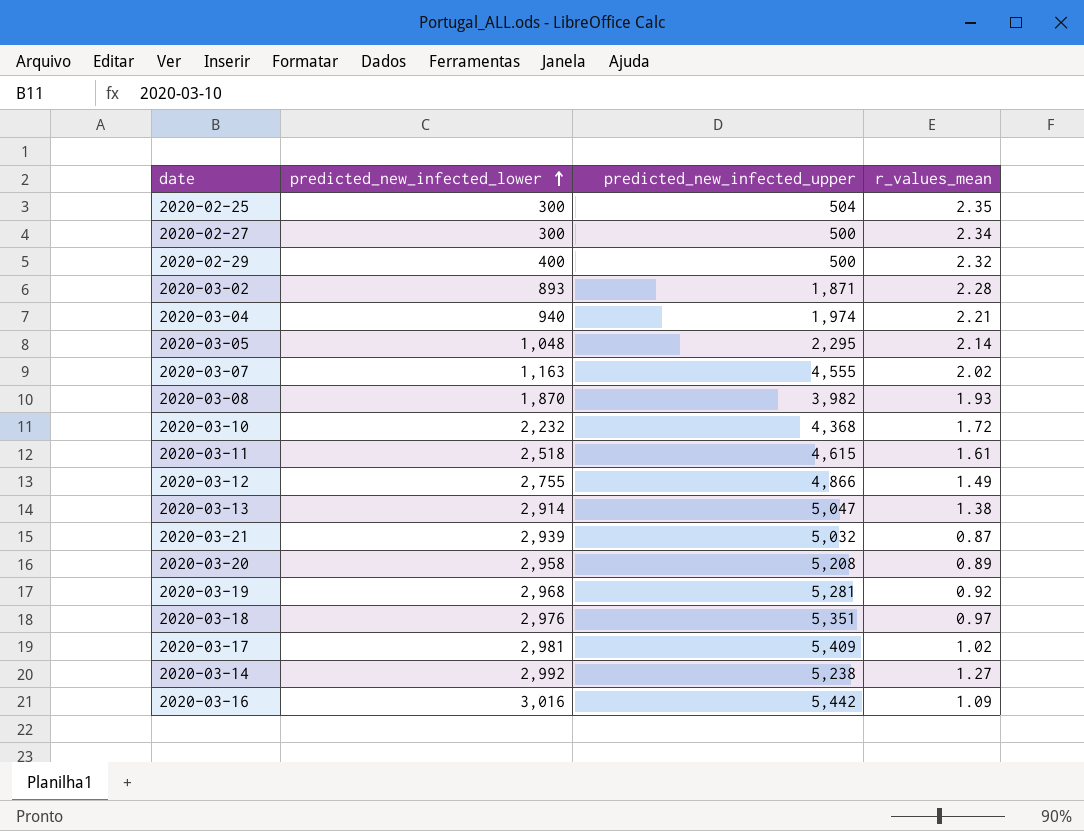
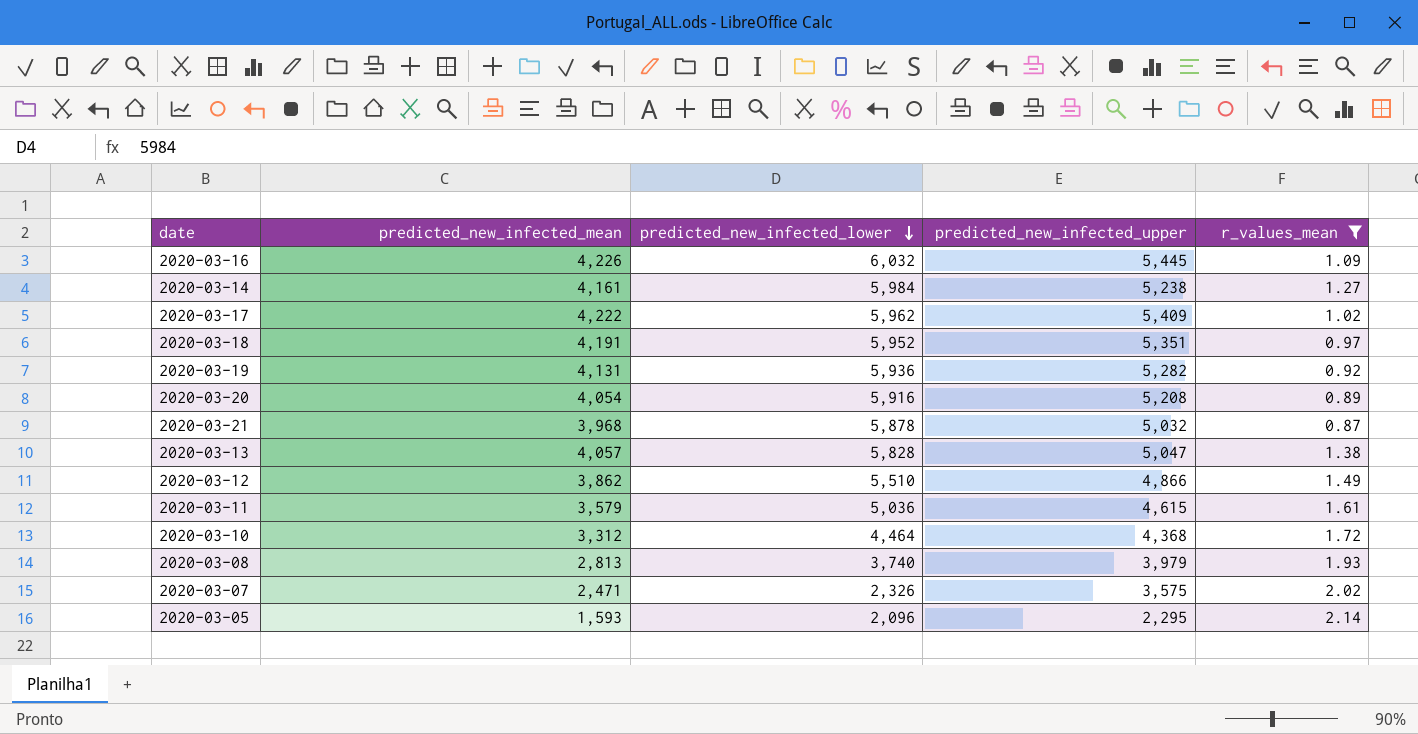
filter: none -> r_values_mean <= 2.14
row order: predicted_new_infected_lower ascending -> predicted_new_infected_lower descending
column predicted_new_infected_mean | position: none -> 2
2020-03-16 | predicted_new_infected_lower: 3,016 -> 6,032
2020-03-16 | predicted_new_infected_upper: 5,442 -> 5,445
2020-03-14 | predicted_new_infected_lower: 2,992 -> 5,984
2020-03-17 | predicted_new_infected_lower: 2,981 -> 5,962
2020-03-18 | predicted_new_infected_lower: 2,976 -> 5,952
2020-03-19 | predicted_new_infected_lower: 2,968 -> 5,936
2020-03-19 | predicted_new_infected_upper: 5,281 -> 5,282
2020-03-20 | predicted_new_infected_lower: 2,958 -> 5,916
2020-03-21 | predicted_new_infected_lower: 2,939 -> 5,878
2020-03-13 | predicted_new_infected_lower: 2,914 -> 5,828
2020-03-12 | predicted_new_infected_lower: 2,755 -> 5,510
2020-03-11 | predicted_new_infected_lower: 2,518 -> 5,036
2020-03-10 | predicted_new_infected_lower: 2,232 -> 4,464
2020-03-08 | predicted_new_infected_lower: 1,870 -> 3,740
2020-03-08 | predicted_new_infected_upper: 3,982 -> 3,979
2020-03-07 | predicted_new_infected_lower: 1,163 -> 2,326
2020-03-07 | predicted_new_infected_upper: 4,555 -> 3,575
2020-03-05 | predicted_new_infected_lower: 1,048 -> 2,096

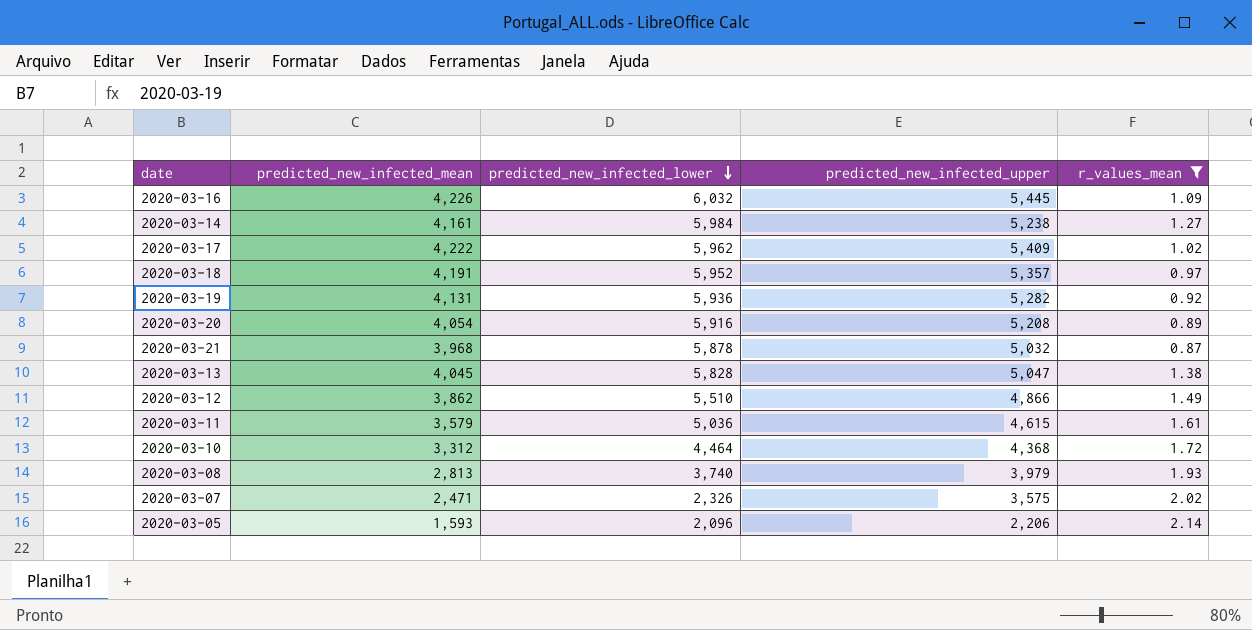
2020-03-18 | predicted_new_infected_upper: 5,351 -> 5,357
2020-03-13 | predicted_new_infected_mean: 4,057 -> 4,045
2020-03-05 | predicted_new_infected_upper: 2,295 -> 2,206

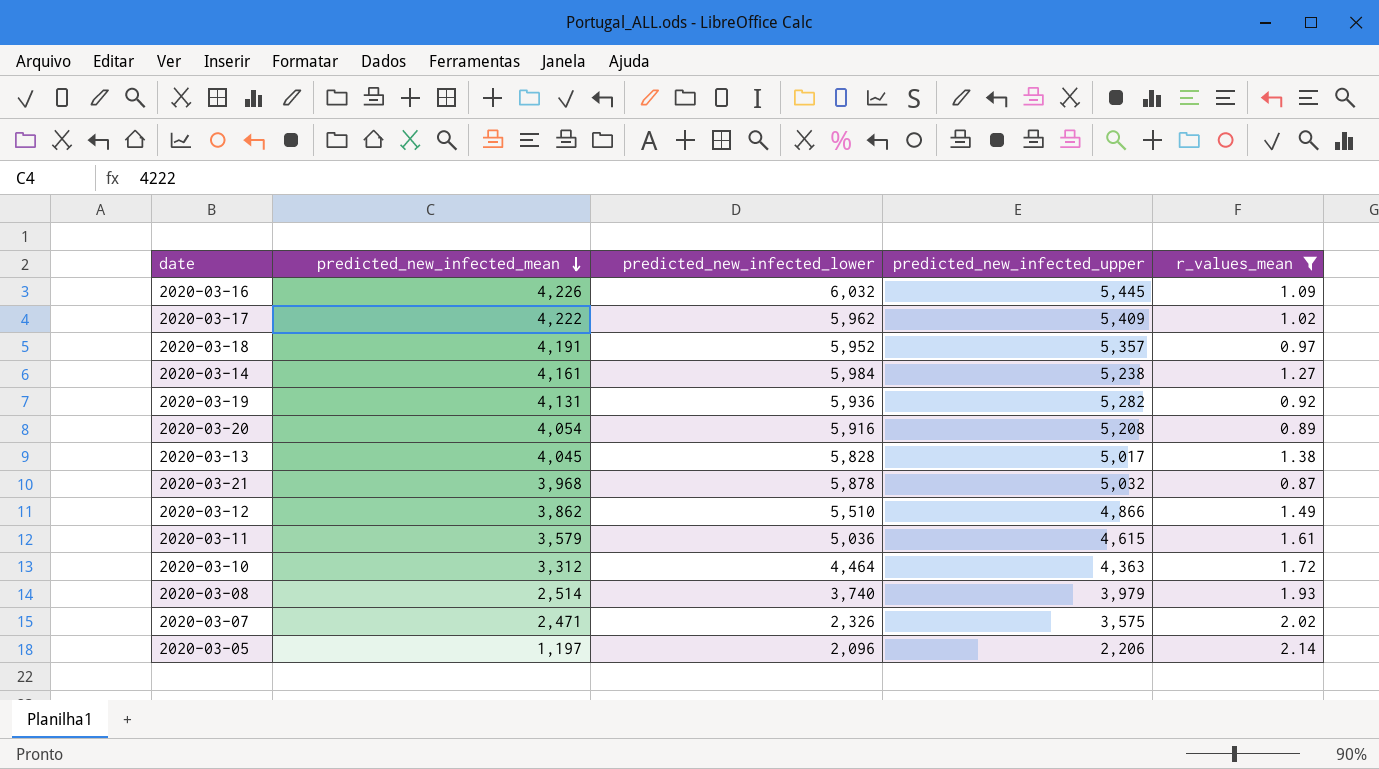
row order: predicted_new_infected_lower descending -> predicted_new_infected_mean descending
2020-03-13 | predicted_new_infected_upper: 5,047 -> 5,017
2020-03-10 | predicted_new_infected_upper: 4,368 -> 4,363
2020-03-08 | predicted_new_infected_mean: 2,813 -> 2,514
2020-03-05 | predicted_new_infected_mean: 1,593 -> 1,197

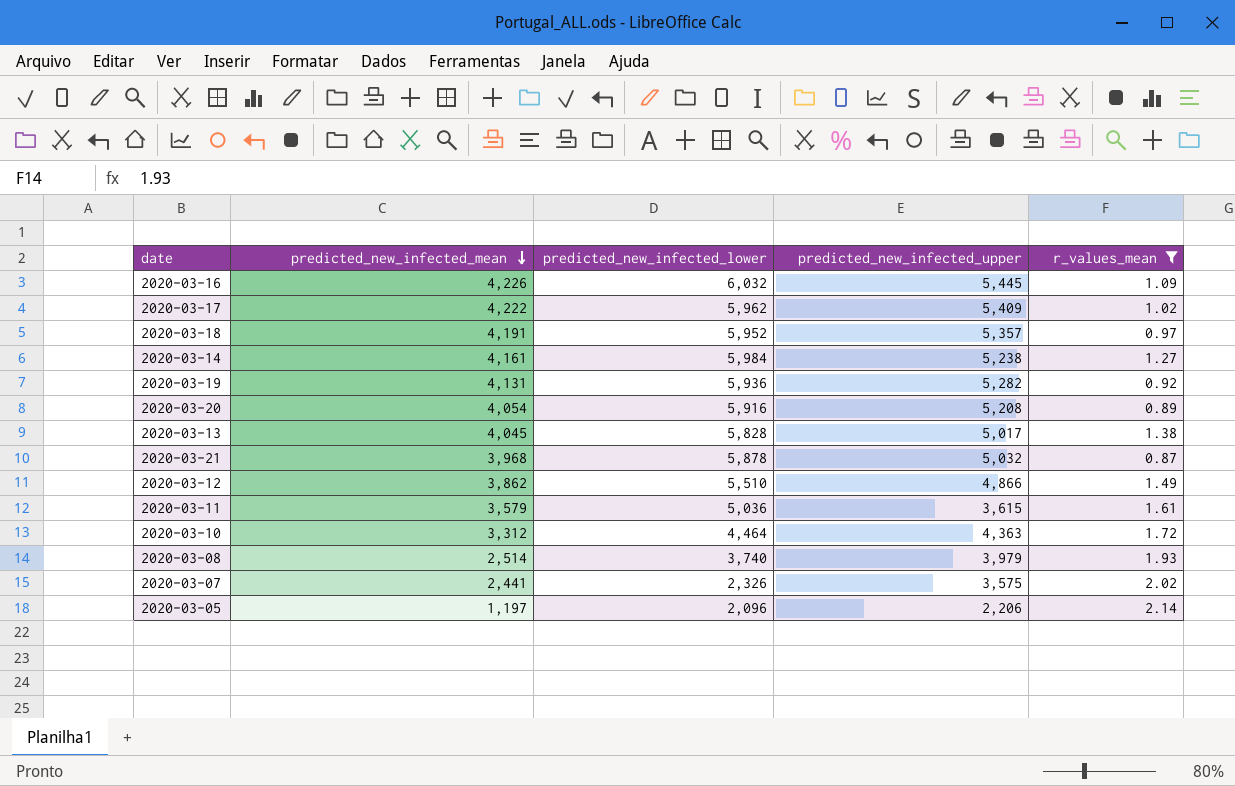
2020-03-11 | predicted_new_infected_upper: 4,615 -> 3,615
2020-03-07 | predicted_new_infected_mean: 2,471 -> 2,441

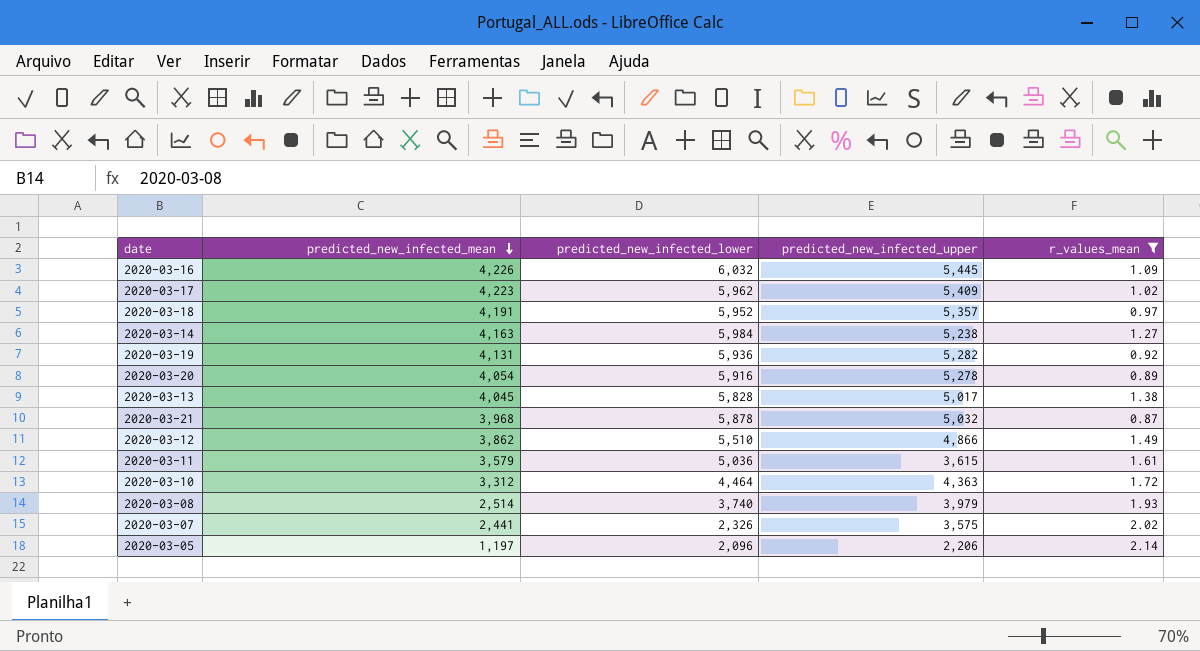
2020-03-17 | predicted_new_infected_mean: 4,222 -> 4,223
2020-03-14 | predicted_new_infected_mean: 4,161 -> 4,163
2020-03-20 | predicted_new_infected_upper: 5,208 -> 5,278

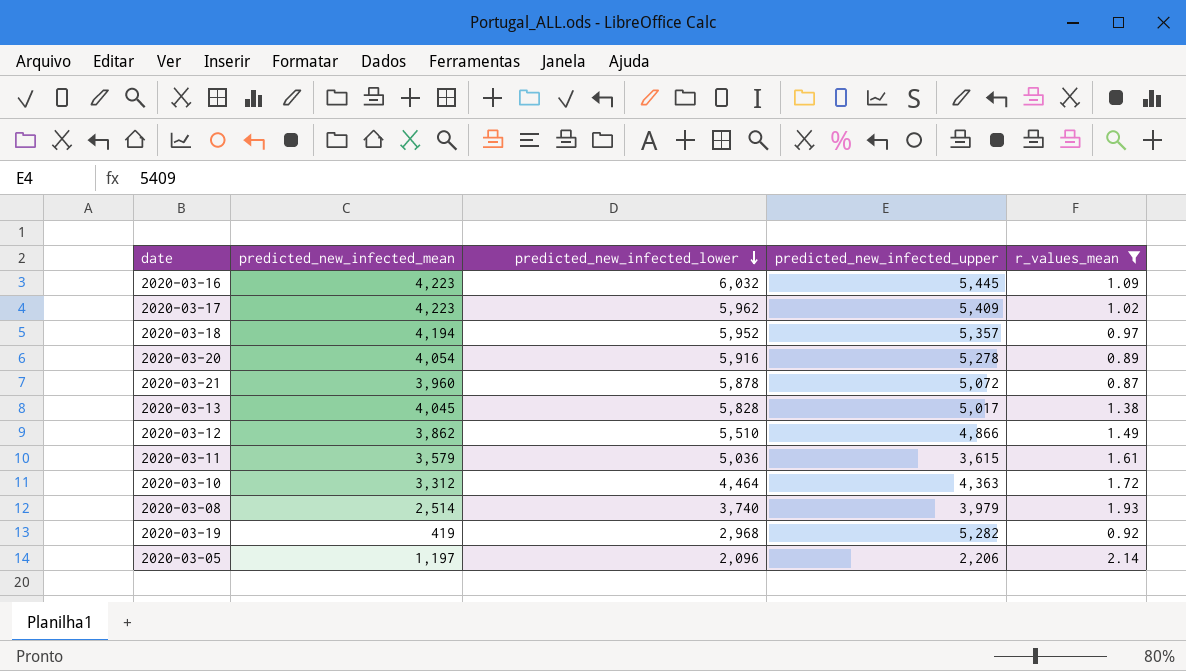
row order: predicted_new_infected_mean descending -> predicted_new_infected_lower descending
row 2020-03-14: 4,163 | 5,984 | 5,238 | 1.27 -> none
row 2020-03-07: 2,441 | 2,326 | 3,575 | 2.02 -> none
2020-03-16 | predicted_new_infected_mean: 4,226 -> 4,223
2020-03-18 | predicted_new_infected_mean: 4,191 -> 4,194
2020-03-21 | predicted_new_infected_mean: 3,968 -> 3,960
2020-03-21 | predicted_new_infected_upper: 5,032 -> 5,072
2020-03-19 | predicted_new_infected_mean: 4,131 -> 419
2020-03-19 | predicted_new_infected_lower: 5,936 -> 2,968

